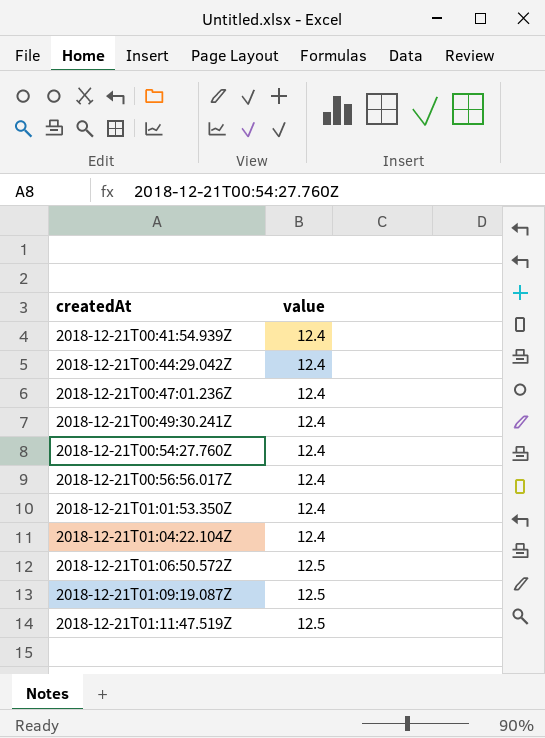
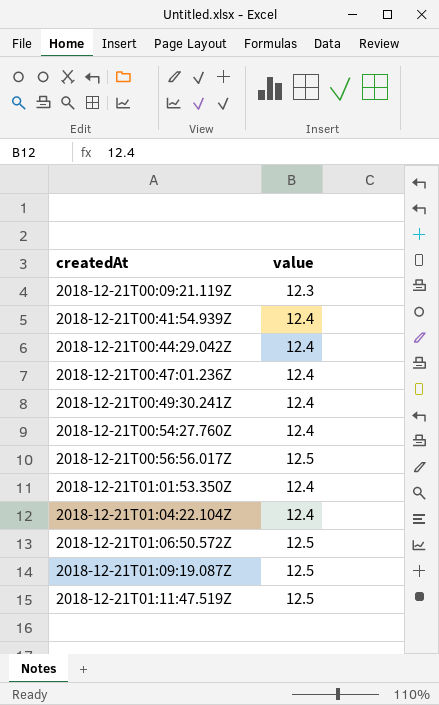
row 2018-12-21T00:09:21.119Z: none -> 12.3
2018-12-21T00:56:56.017Z | value: 12.4 -> 12.5

